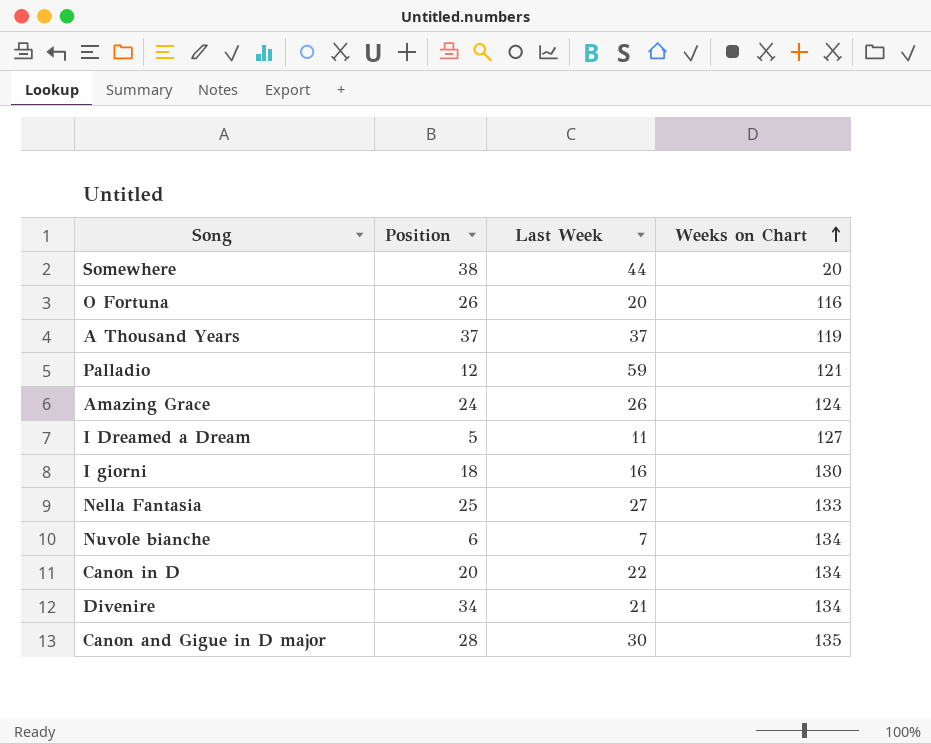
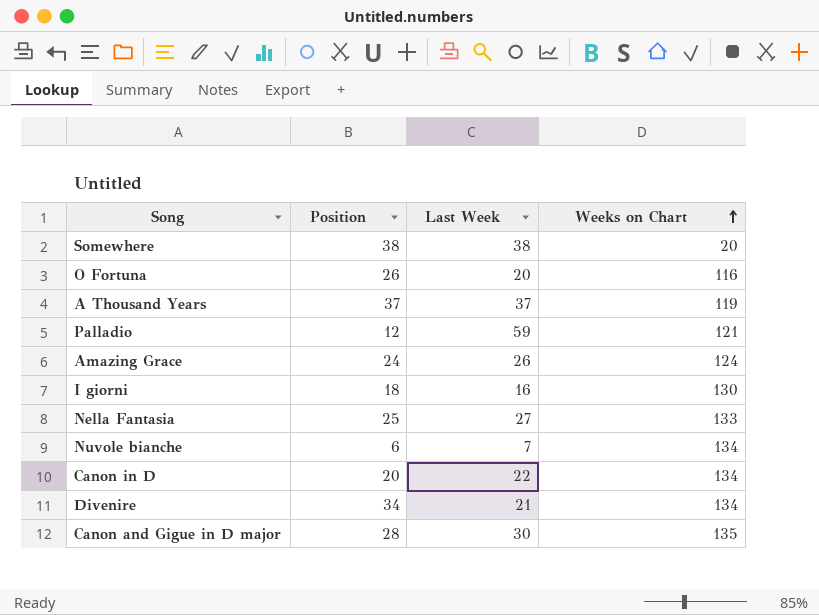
row I Dreamed a Dream: 5 | 11 | 127 -> none
Somewhere | Last Week: 44 -> 38

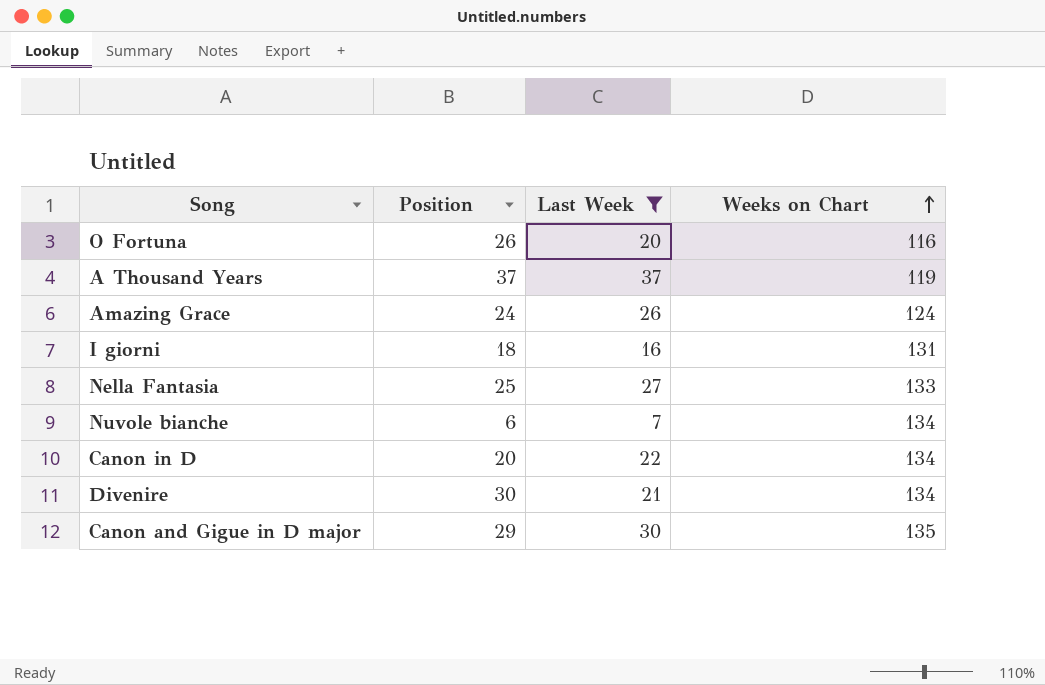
filter: none -> Last Week <= 37
I giorni | Weeks on Chart: 130 -> 131
Divenire | Position: 34 -> 30
Canon and Gigue in D major | Position: 28 -> 29

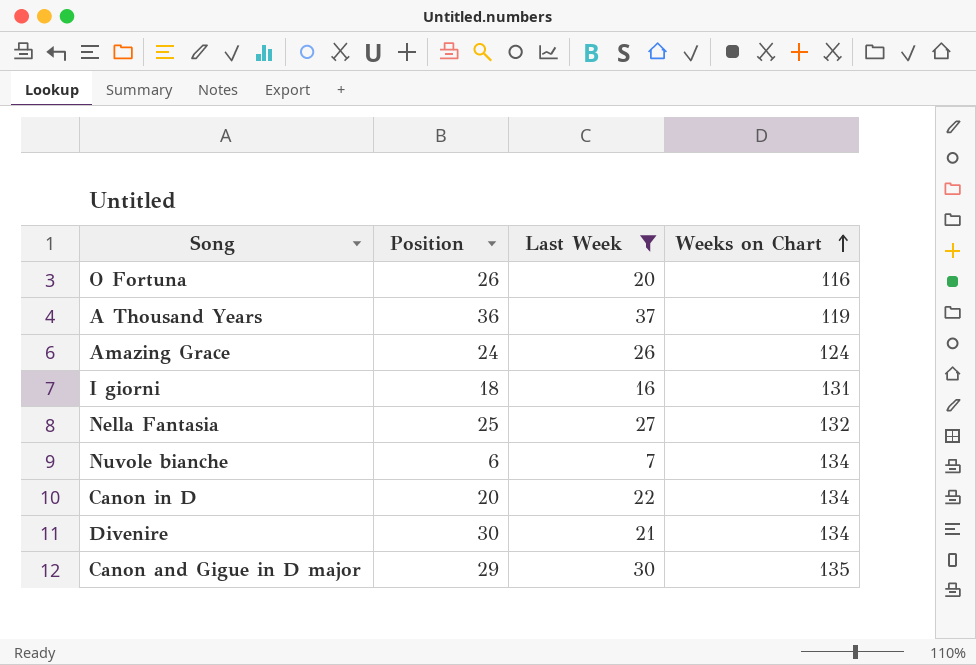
A Thousand Years | Position: 37 -> 36
Nella Fantasia | Weeks on Chart: 133 -> 132

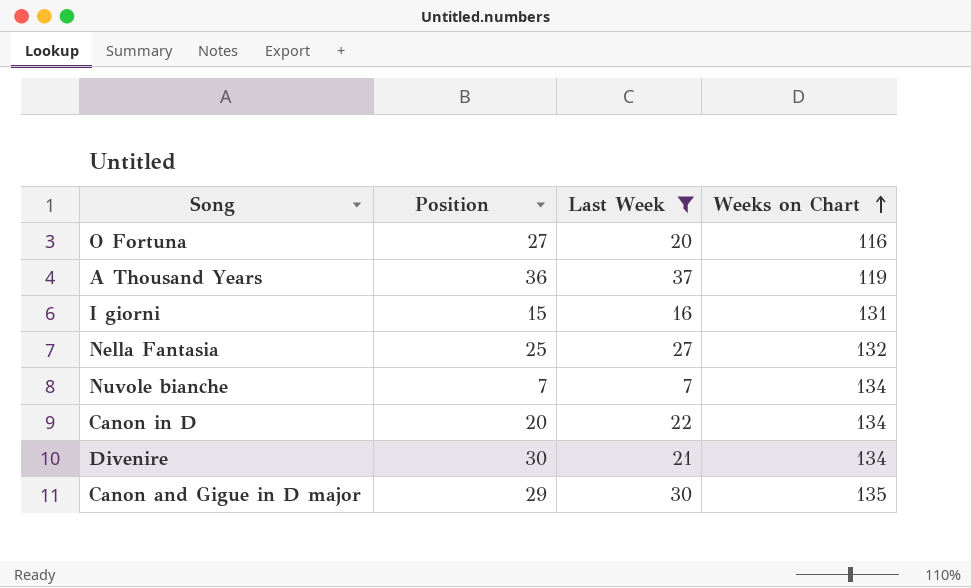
row Amazing Grace: 24 | 26 | 124 -> none
O Fortuna | Position: 26 -> 27
I giorni | Position: 18 -> 15
Nuvole bianche | Position: 6 -> 7

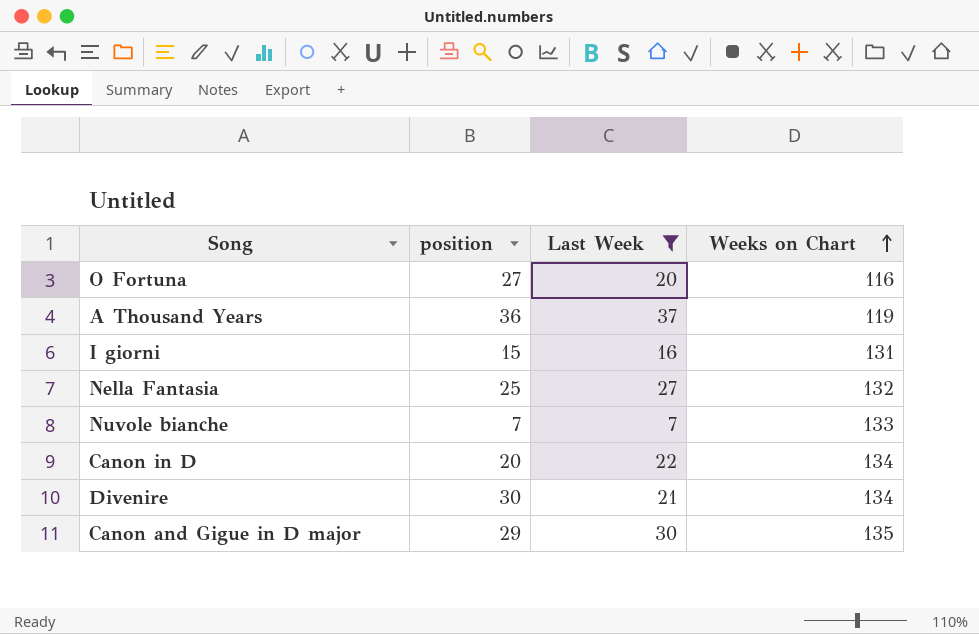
column name: Position -> position
Nuvole bianche | Weeks on Chart: 134 -> 133

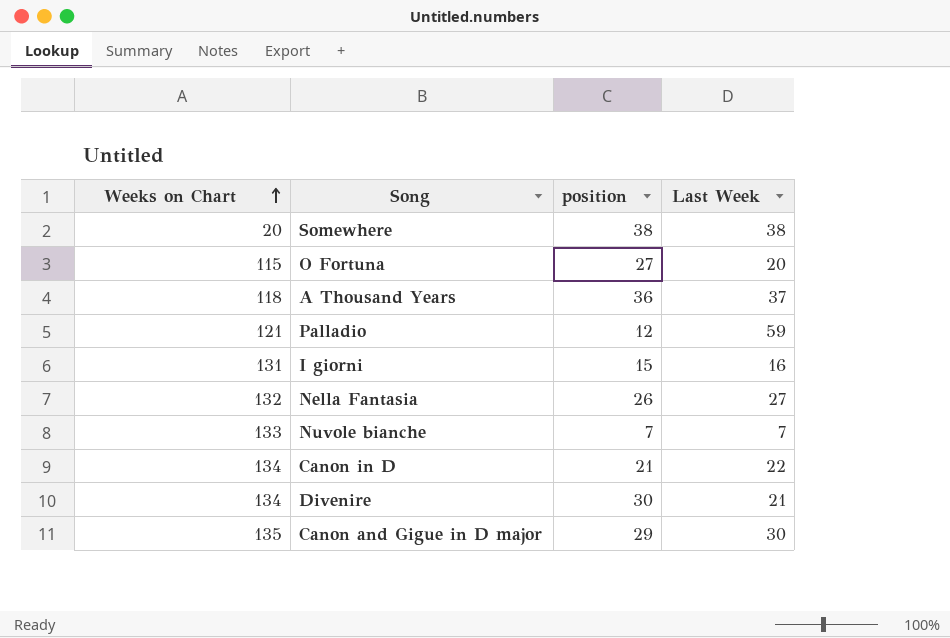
filter: Last Week <= 37 -> none
column Weeks on Chart | position: 4 -> 1
O Fortuna | Weeks on Chart: 116 -> 115
A Thousand Years | Weeks on Chart: 119 -> 118
Nella Fantasia | position: 25 -> 26
Canon in D | position: 20 -> 21

